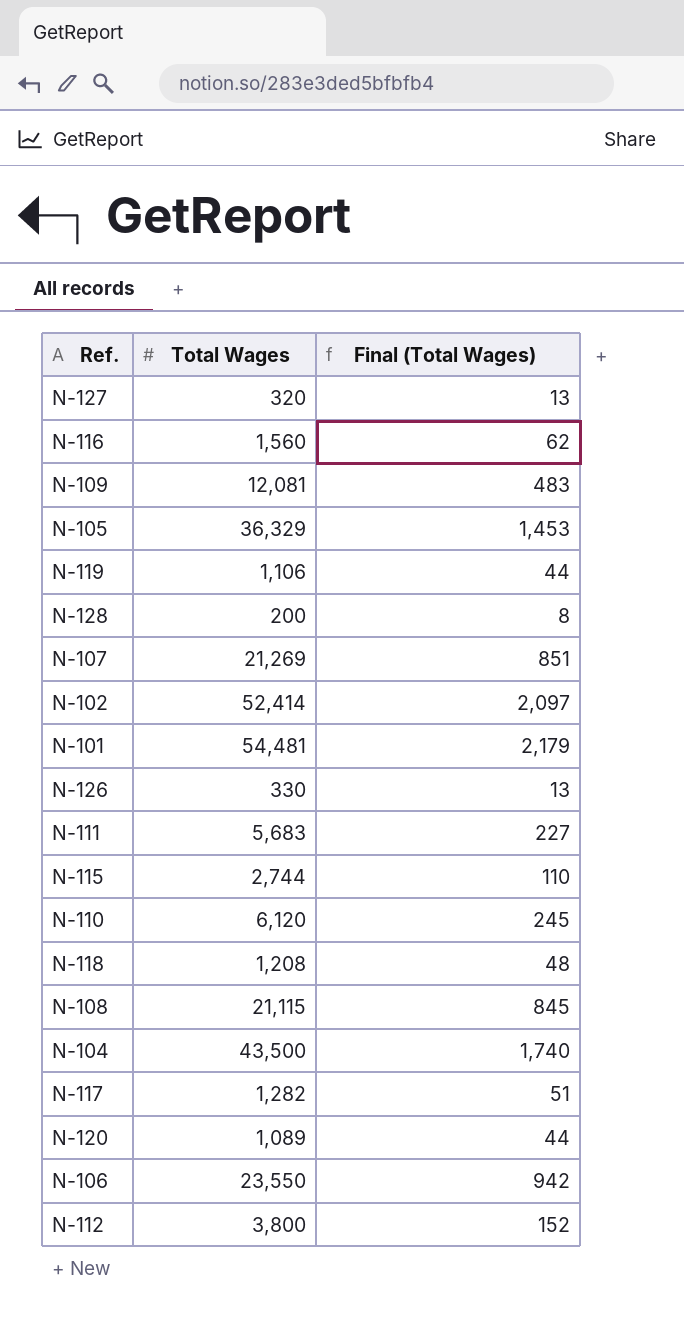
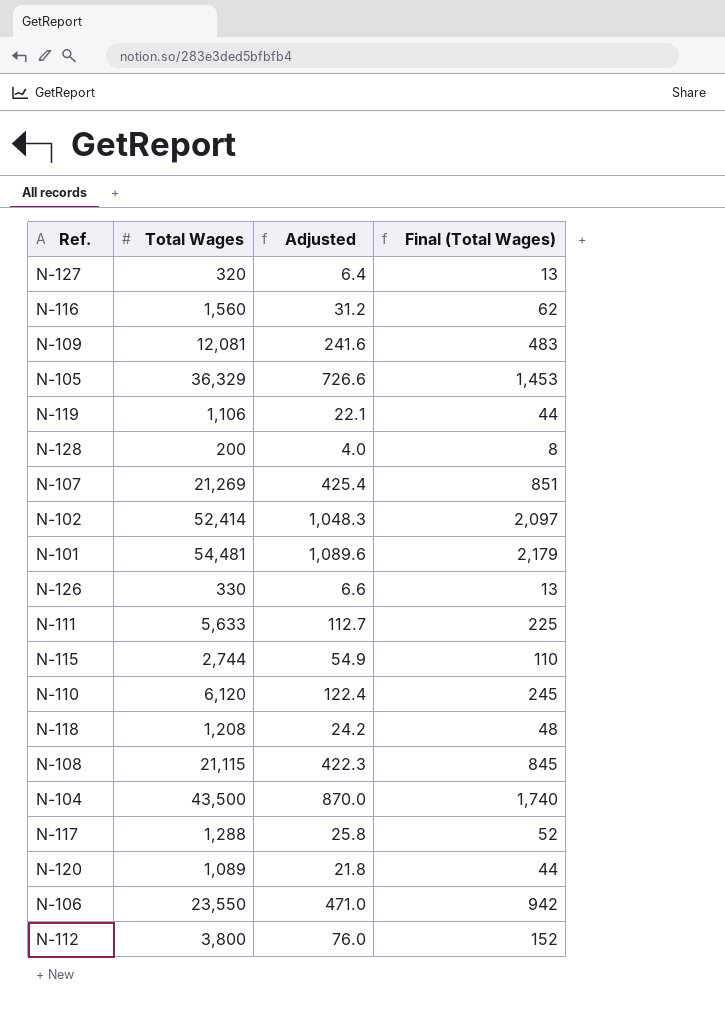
column Adjusted | formula: none -> [Total Wages] * 0.02
N-111 | Total Wages: 5,683 -> 5,633
N-111 | Final (Total Wages): 227 -> 225
N-117 | Total Wages: 1,282 -> 1,288
N-117 | Final (Total Wages): 51 -> 52

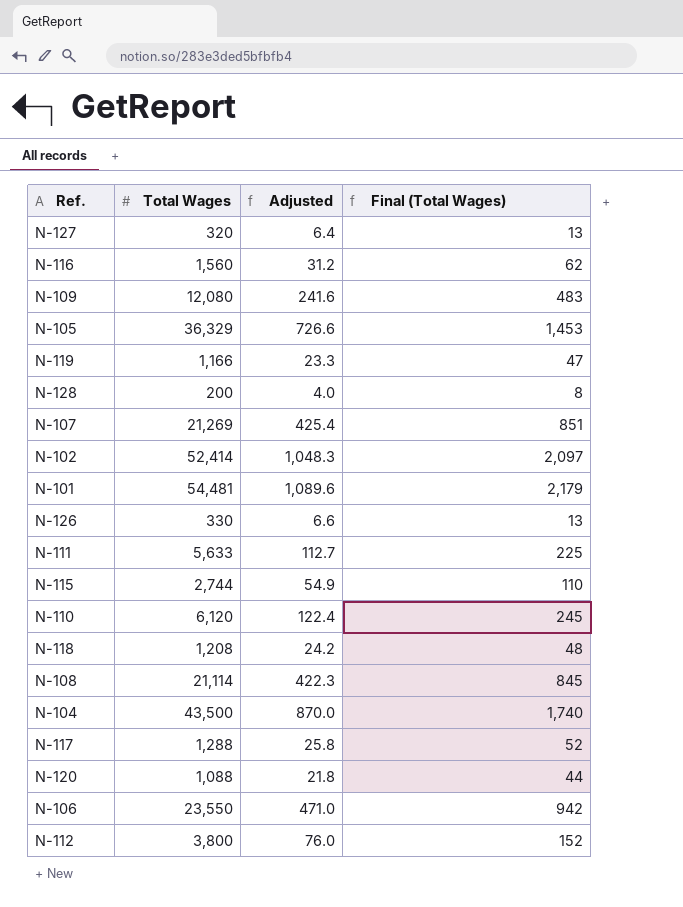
N-109 | Total Wages: 12,081 -> 12,080
N-119 | Total Wages: 1,106 -> 1,166
N-119 | Adjusted: 22.1 -> 23.3
N-119 | Final (Total Wages): 44 -> 47
N-108 | Total Wages: 21,115 -> 21,114
N-120 | Total Wages: 1,089 -> 1,088

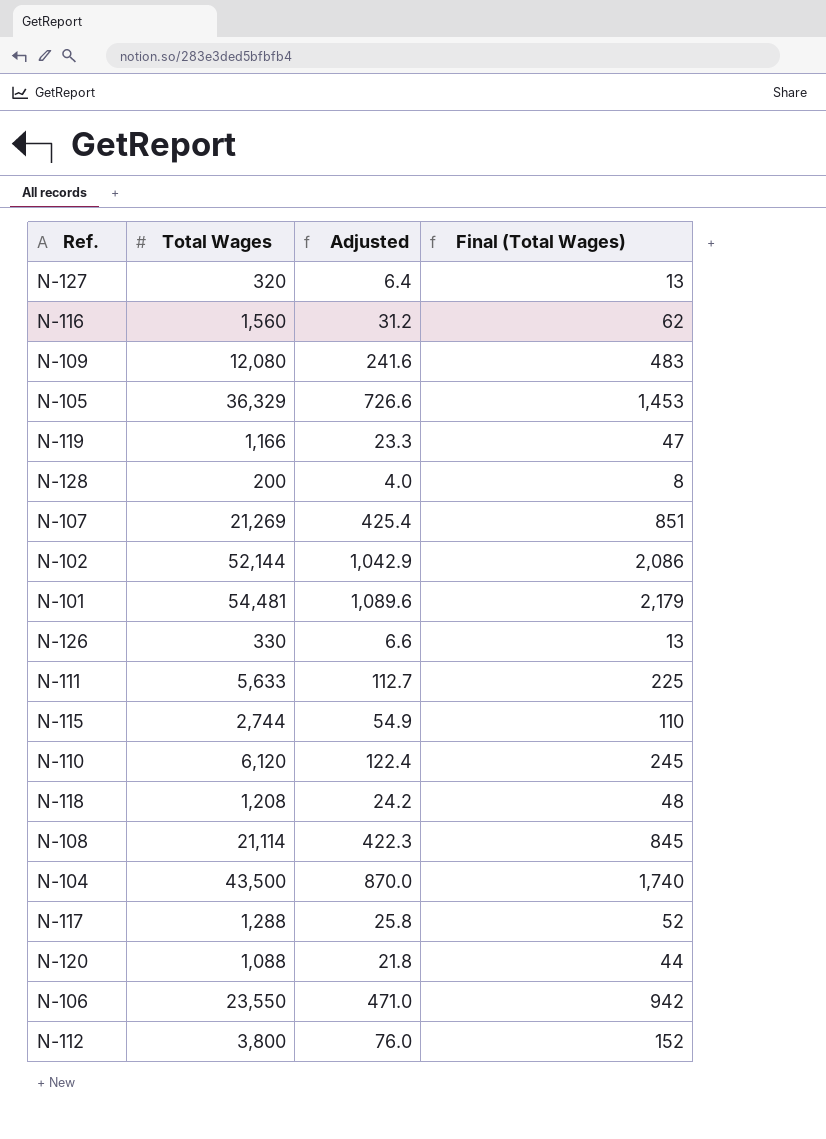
N-102 | Total Wages: 52,414 -> 52,144
N-102 | Adjusted: 1,048.3 -> 1,042.9
N-102 | Final (Total Wages): 2,097 -> 2,086

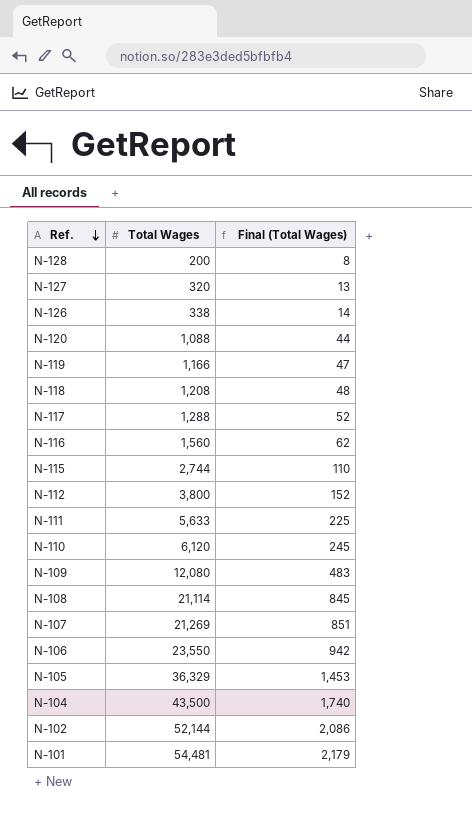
row order: none -> Ref. descending
column Adjusted | formula: [Total Wages] * 0.02 -> none
N-126 | Total Wages: 330 -> 338
N-126 | Final (Total Wages): 13 -> 14

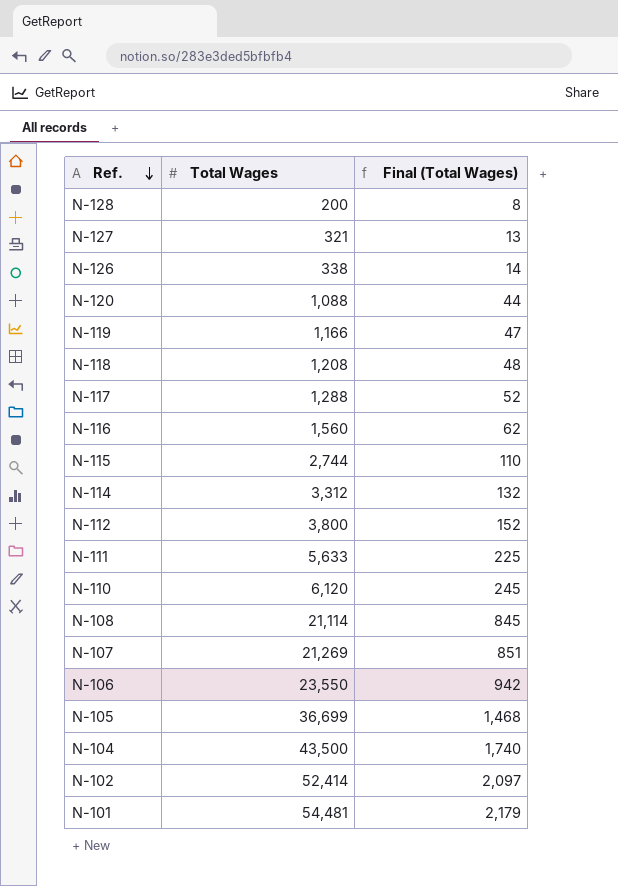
row N-109: 12,080 | 483 -> none
N-127 | Total Wages: 320 -> 321
row N-114: none -> 3,312 | 132
N-105 | Total Wages: 36,329 -> 36,699
N-105 | Final (Total Wages): 1,453 -> 1,468
N-102 | Total Wages: 52,144 -> 52,414
N-102 | Final (Total Wages): 2,086 -> 2,097

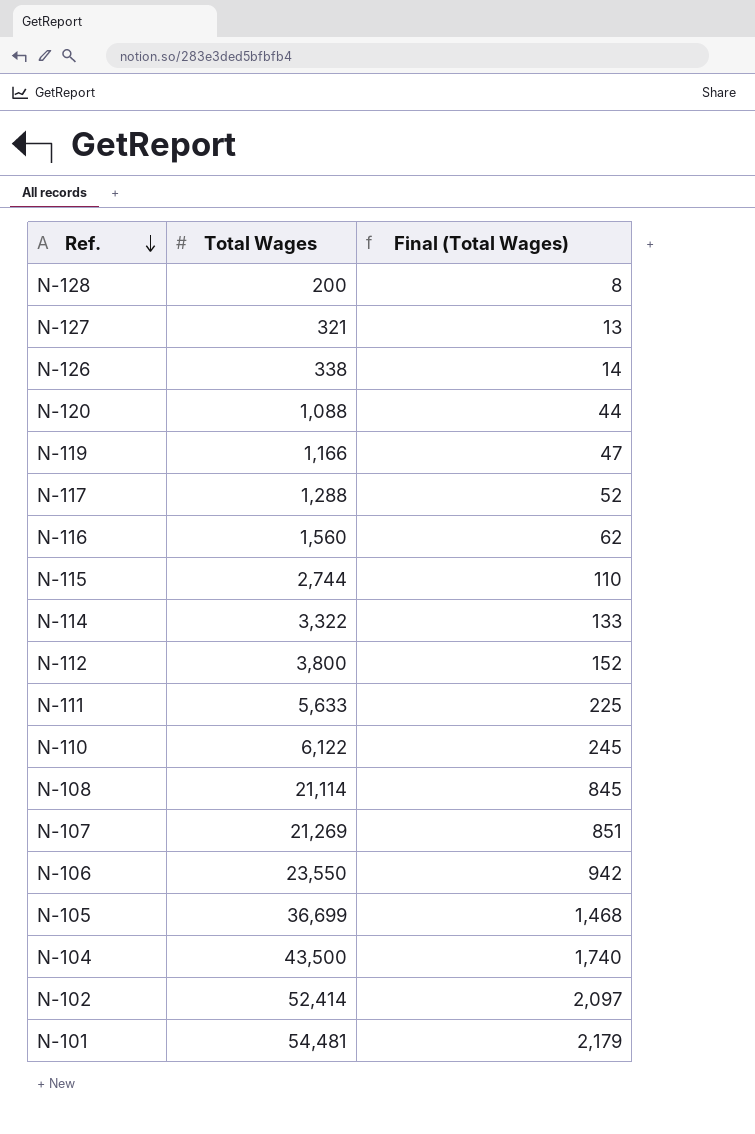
row N-118: 1,208 | 48 -> none
N-114 | Total Wages: 3,312 -> 3,322
N-114 | Final (Total Wages): 132 -> 133
N-110 | Total Wages: 6,120 -> 6,122

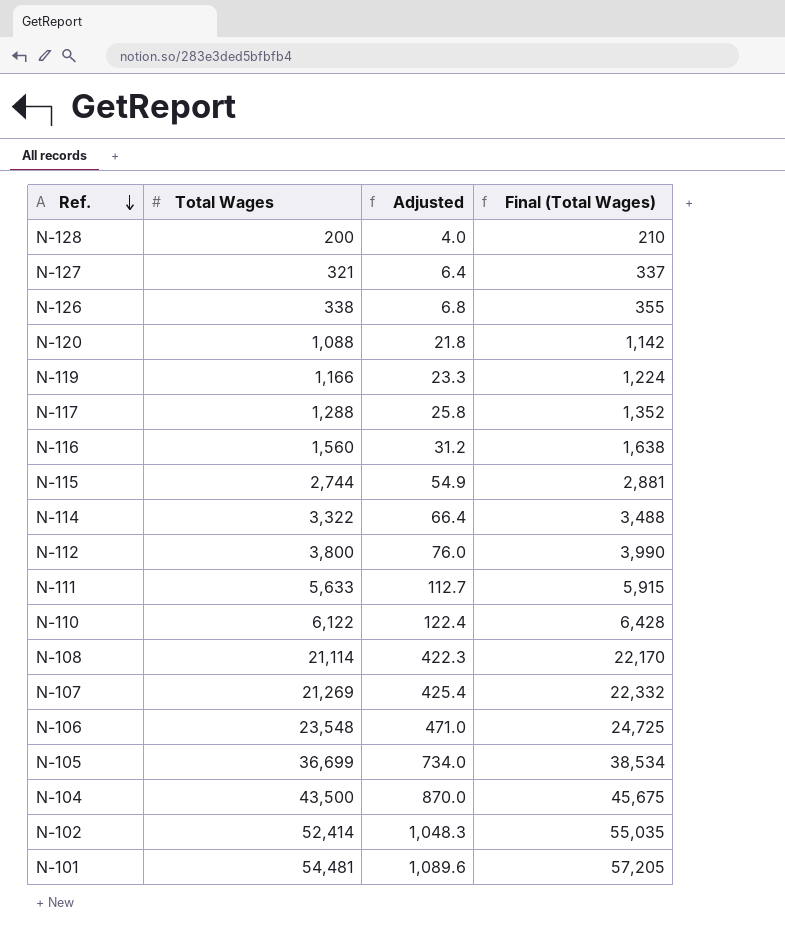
column Adjusted | formula: none -> [Total Wages] * 0.02
column Final (Total Wages) | formula: [Total Wages] * 0.04 -> [Total Wages] * 1.05
N-106 | Total Wages: 23,550 -> 23,548

